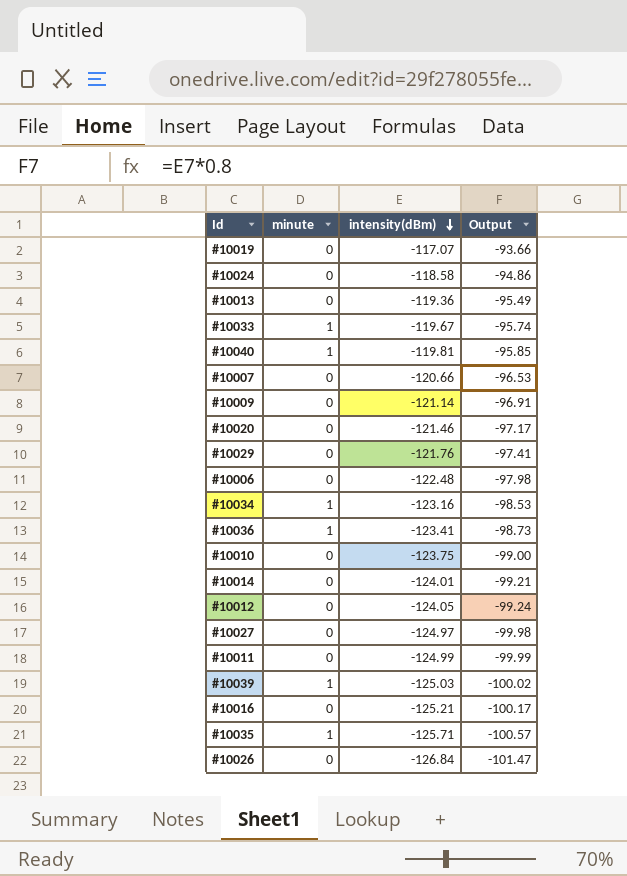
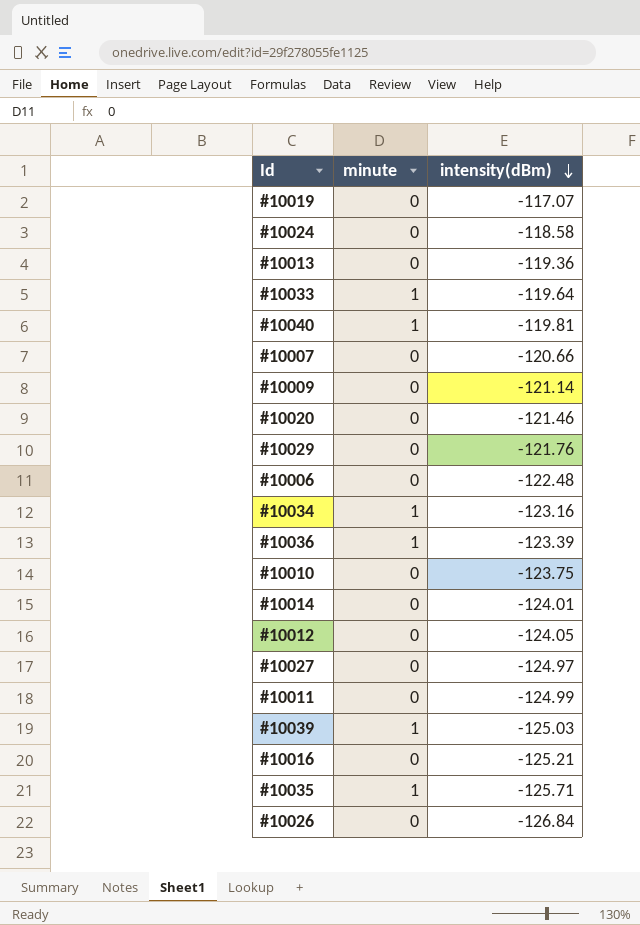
column Output | formula: [intensity(dBm)] * 0.8 -> none
#10033 | intensity(dBm): -119.67 -> -119.64
#10036 | intensity(dBm): -123.41 -> -123.39

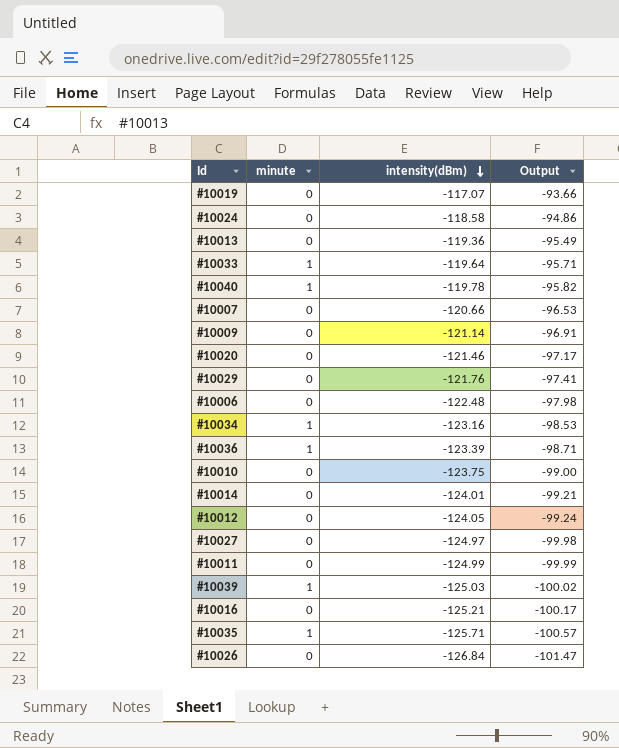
column Output | formula: none -> [intensity(dBm)] * 0.8
#10040 | intensity(dBm): -119.81 -> -119.78

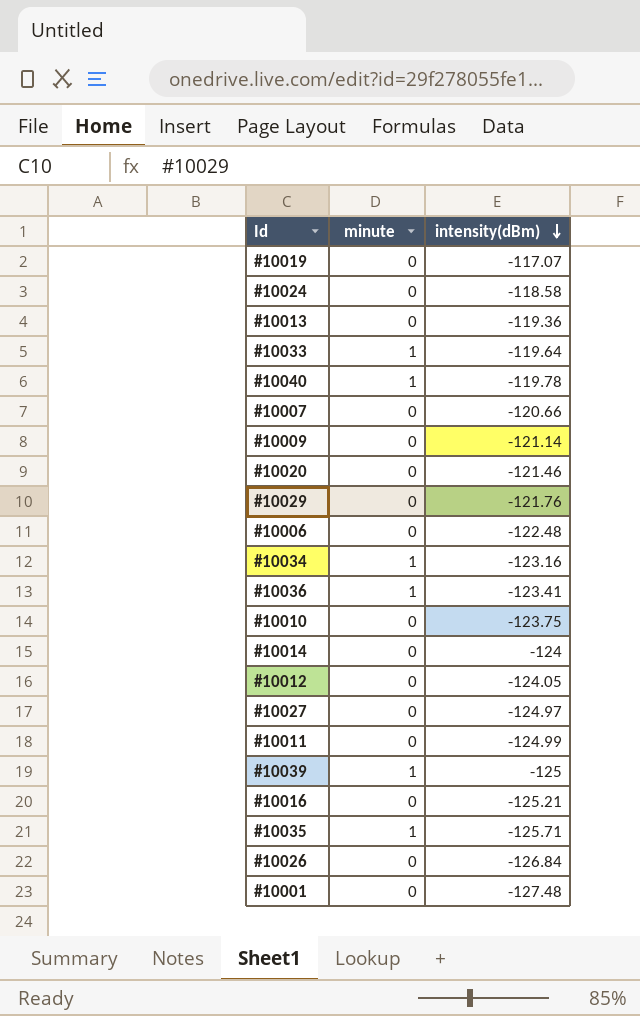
column Output | formula: [intensity(dBm)] * 0.8 -> none
#10036 | intensity(dBm): -123.39 -> -123.41
#10014 | intensity(dBm): -124.01 -> -124
#10039 | intensity(dBm): -125.03 -> -125
row #10001: none -> 0 | -127.48

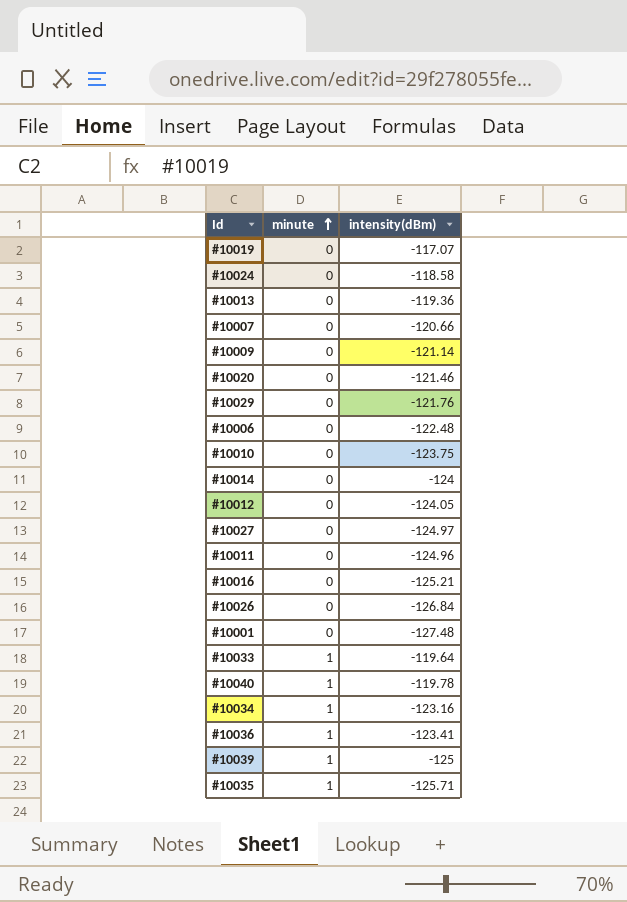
row order: intensity(dBm) descending -> minute ascending
#10011 | intensity(dBm): -124.99 -> -124.96

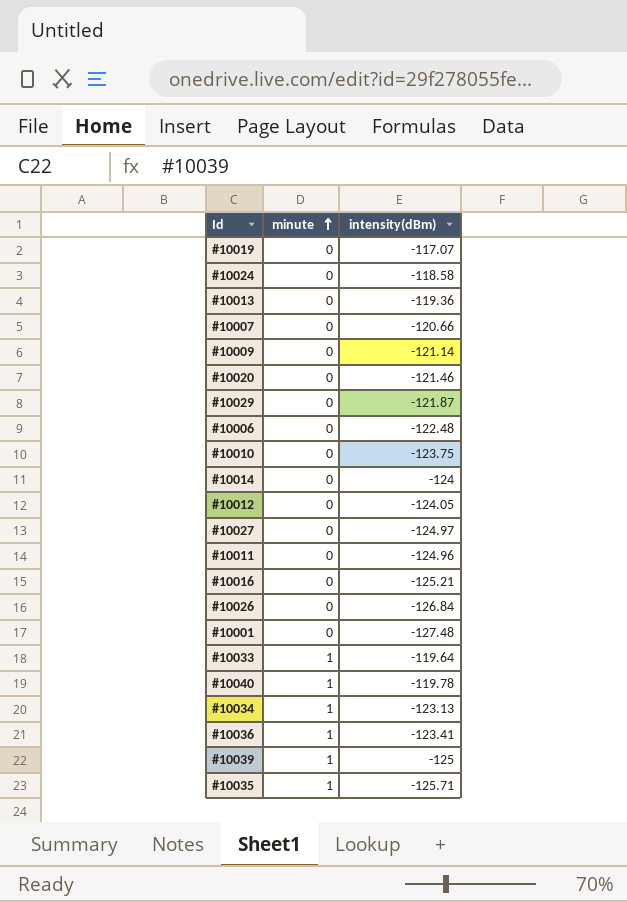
#10029 | intensity(dBm): -121.76 -> -121.87
#10034 | intensity(dBm): -123.16 -> -123.13

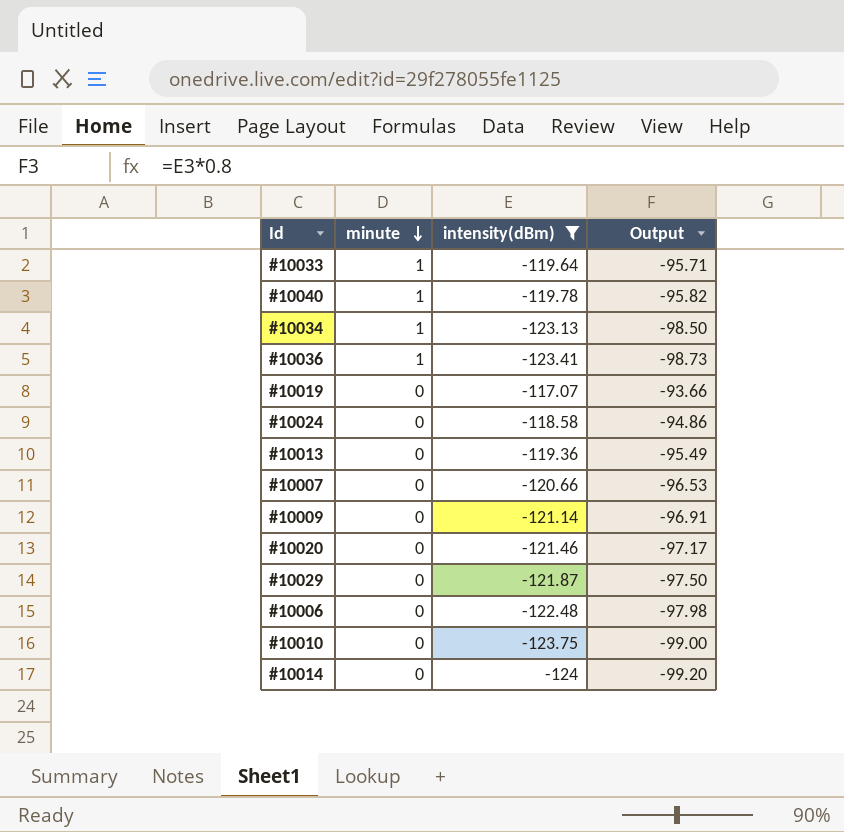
filter: none -> intensity(dBm) >= -124
row order: minute ascending -> minute descending
column Output | formula: none -> [intensity(dBm)] * 0.8

